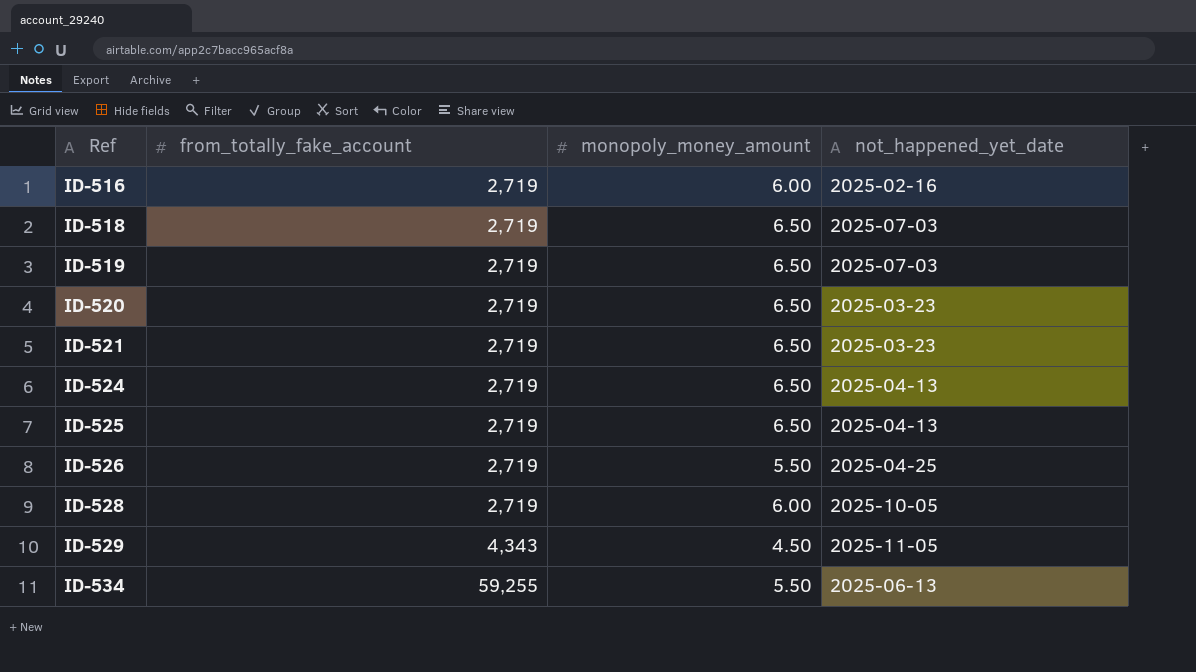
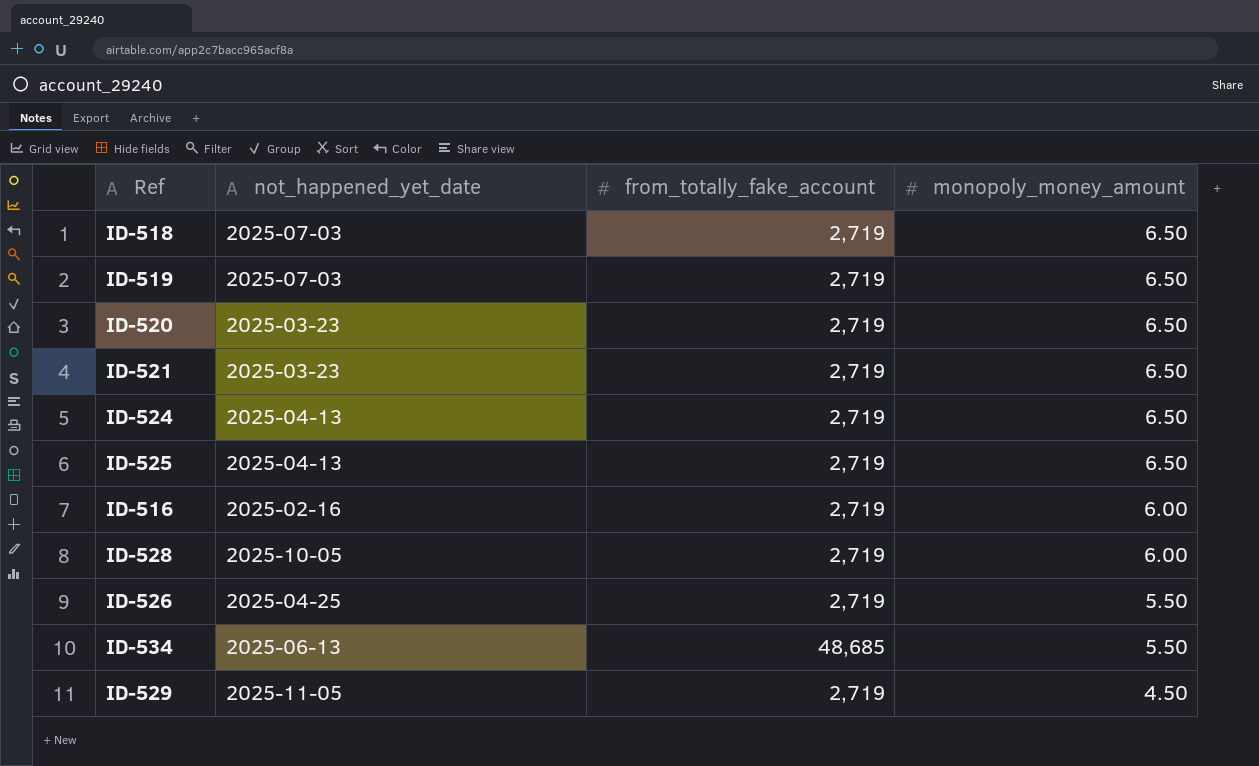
row order: Ref ascending -> monopoly_money_amount descending
column not_happened_yet_date | position: 4 -> 2
ID-534 | from_totally_fake_account: 59,255 -> 48,685
ID-529 | from_totally_fake_account: 4,343 -> 2,719

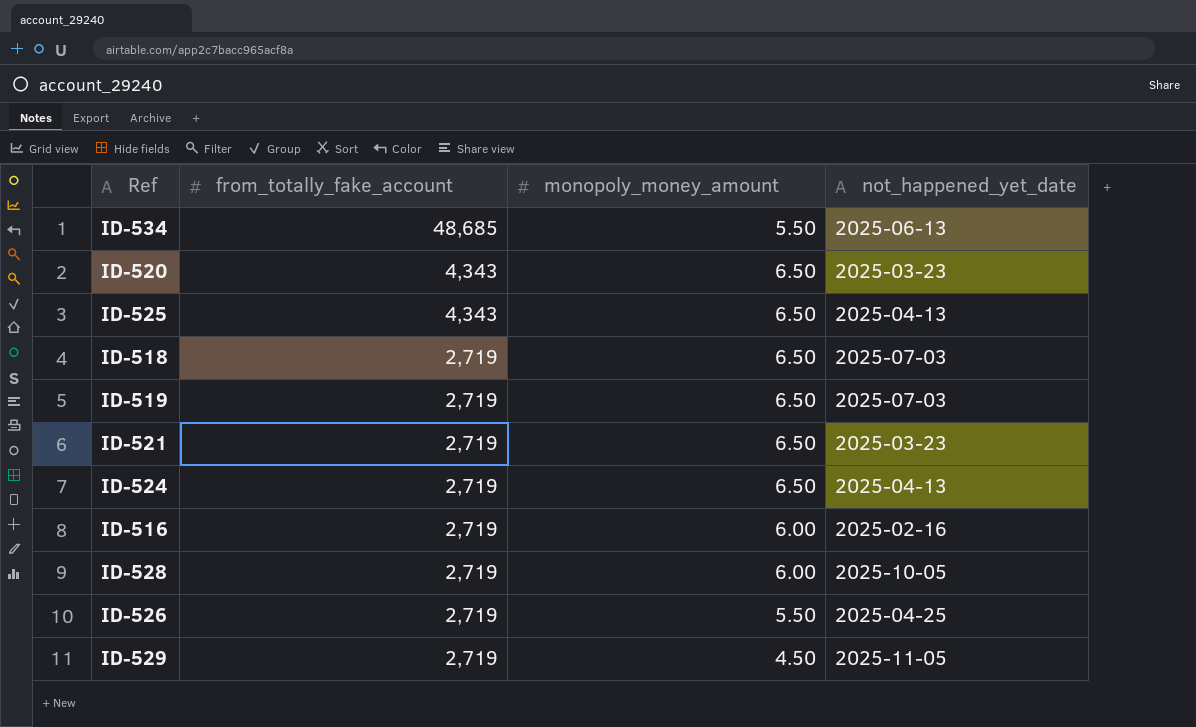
row order: monopoly_money_amount descending -> from_totally_fake_account descending
column not_happened_yet_date | position: 2 -> 4
ID-520 | from_totally_fake_account: 2,719 -> 4,343
ID-525 | from_totally_fake_account: 2,719 -> 4,343

